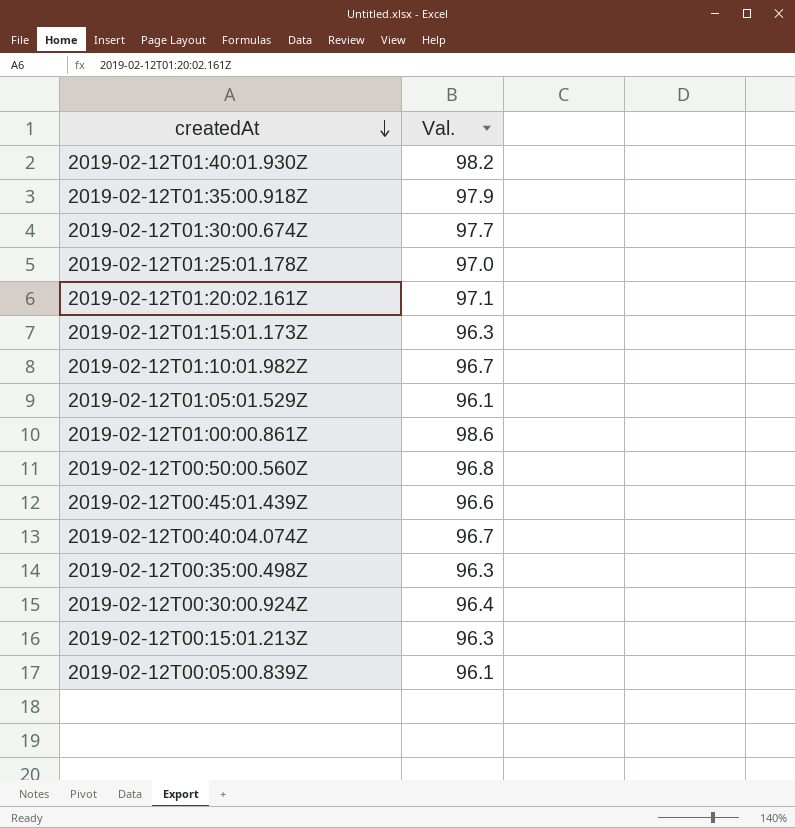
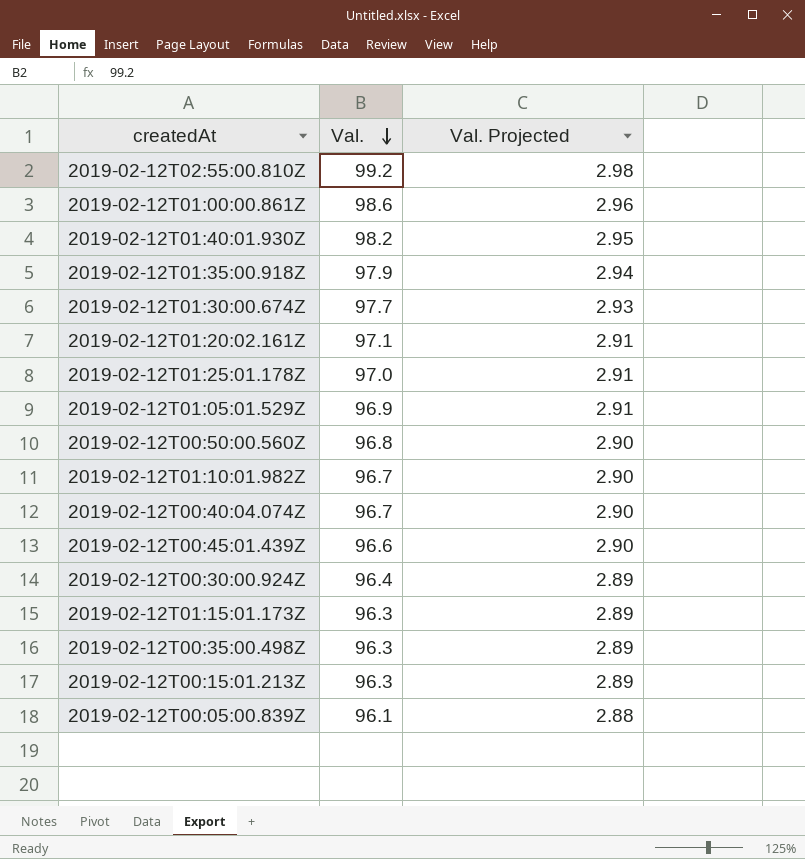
row order: createdAt descending -> Val. descending
column Val. Projected | formula: none -> [Val.] * 0.03
row 2019-02-12T02:55:00.810Z: none -> 99.2 | 2.98
2019-02-12T01:05:01.529Z | Val.: 96.1 -> 96.9

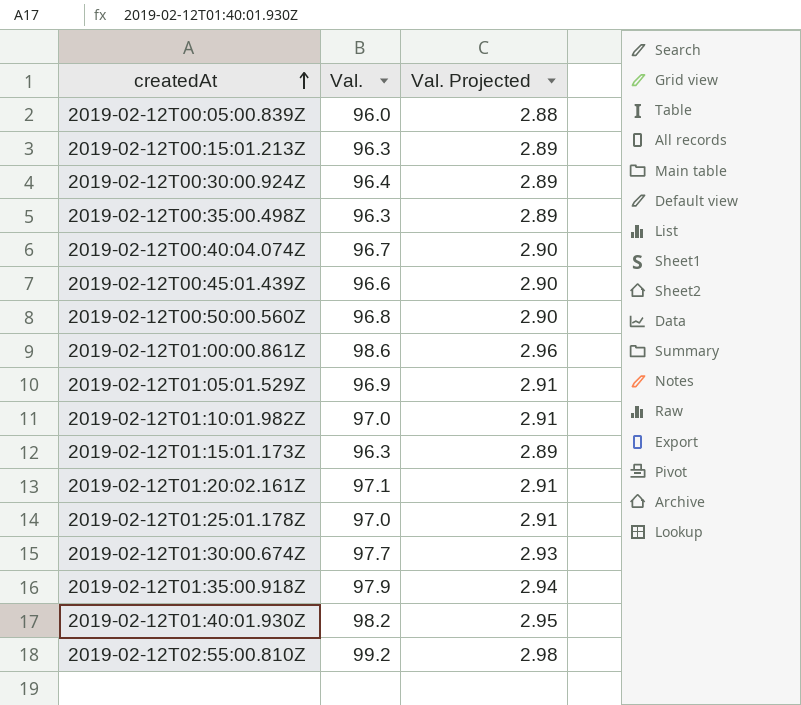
row order: Val. descending -> createdAt ascending
2019-02-12T00:05:00.839Z | Val.: 96.1 -> 96.0
2019-02-12T01:10:01.982Z | Val.: 96.7 -> 97.0
2019-02-12T01:10:01.982Z | Val. Projected: 2.90 -> 2.91

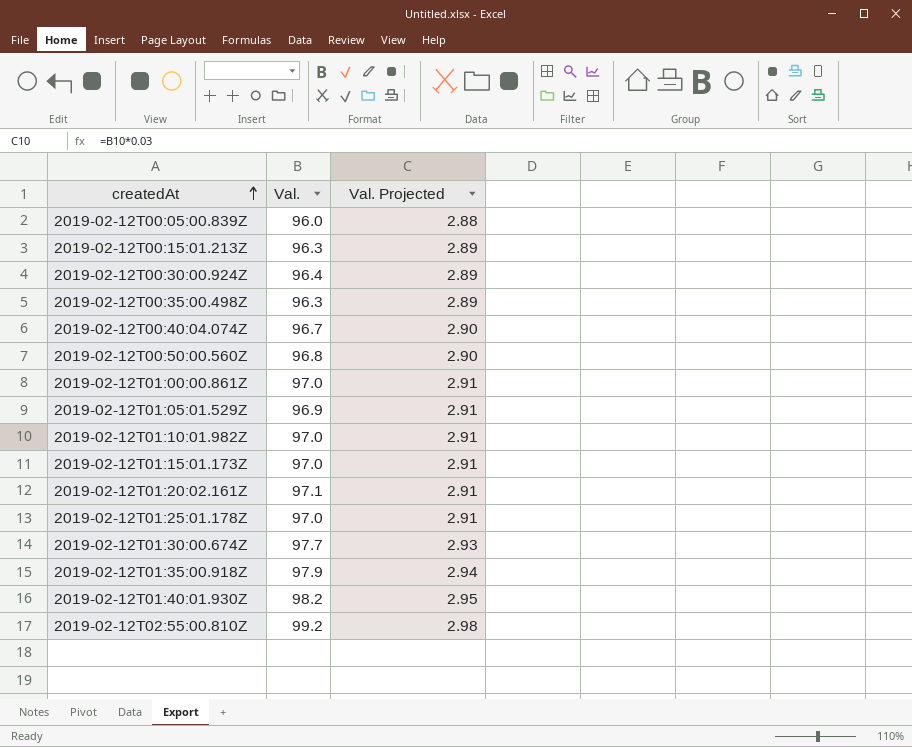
row 2019-02-12T00:45:01.439Z: 96.6 | 2.90 -> none
2019-02-12T01:00:00.861Z | Val.: 98.6 -> 97.0
2019-02-12T01:00:00.861Z | Val. Projected: 2.96 -> 2.91
2019-02-12T01:15:01.173Z | Val.: 96.3 -> 97.0
2019-02-12T01:15:01.173Z | Val. Projected: 2.89 -> 2.91

